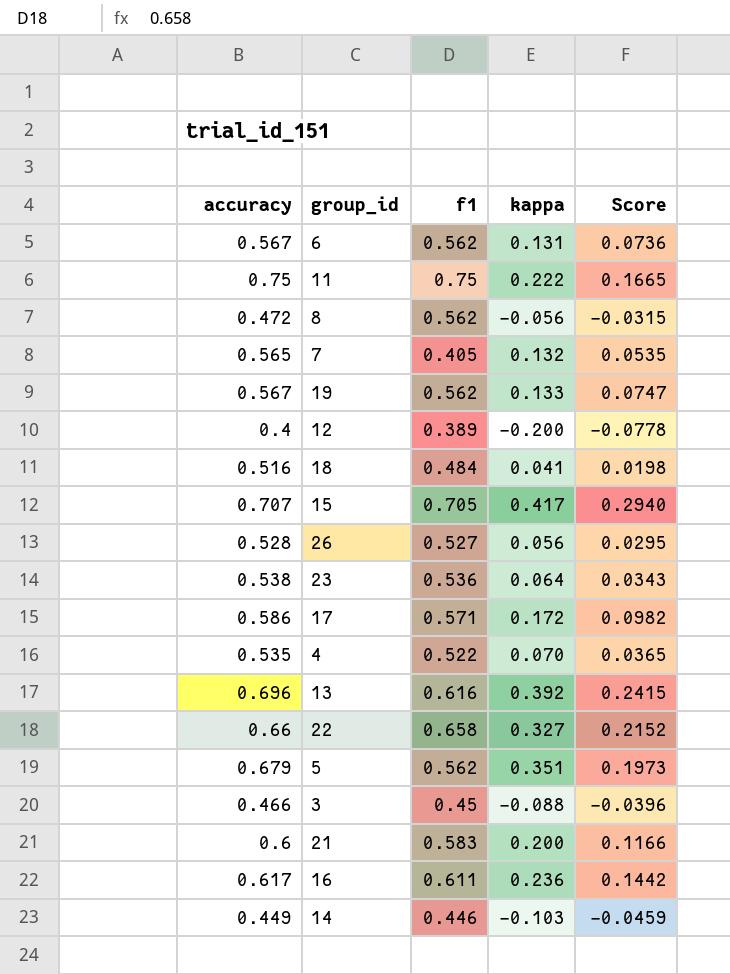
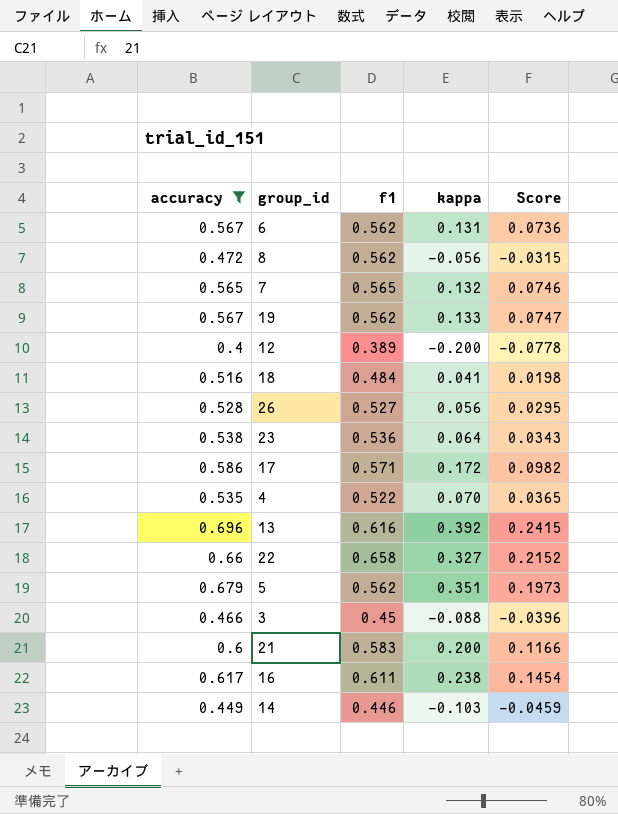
filter: none -> accuracy <= 0.696
7 | f1: 0.405 -> 0.565
7 | Score: 0.0535 -> 0.0746
16 | kappa: 0.236 -> 0.238
16 | Score: 0.1442 -> 0.1454

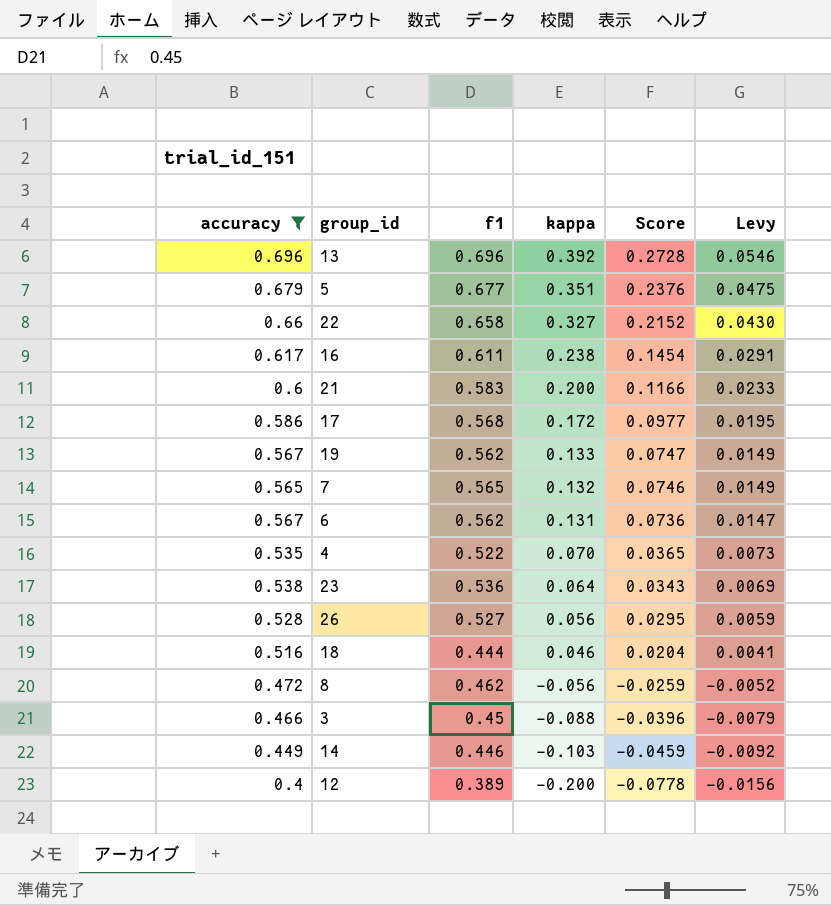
row order: none -> kappa descending
column Levy | formula: none -> [Score] * 0.2
13 | f1: 0.616 -> 0.696
13 | Score: 0.2415 -> 0.2728
5 | f1: 0.562 -> 0.677
5 | Score: 0.1973 -> 0.2376
17 | f1: 0.571 -> 0.568
17 | Score: 0.0982 -> 0.0977
18 | f1: 0.484 -> 0.444
18 | kappa: 0.041 -> 0.046
18 | Score: 0.0198 -> 0.0204
8 | f1: 0.562 -> 0.462
8 | Score: -0.0315 -> -0.0259

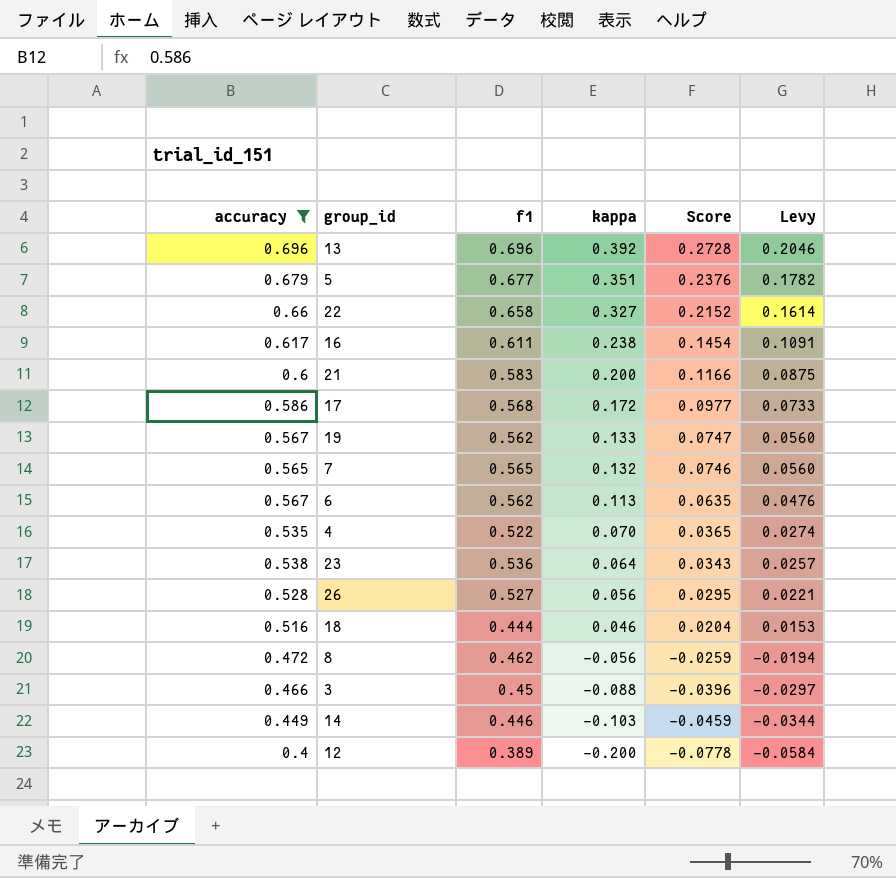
column Levy | formula: [Score] * 0.2 -> [Score] * 0.75
6 | kappa: 0.131 -> 0.113
6 | Score: 0.0736 -> 0.0635

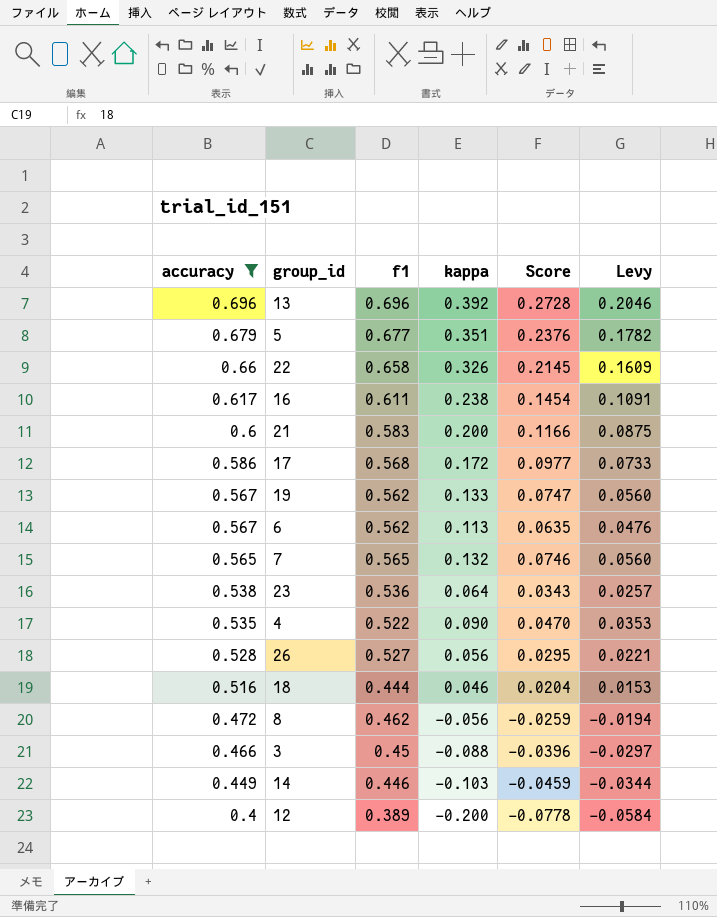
row order: kappa descending -> accuracy descending
22 | kappa: 0.327 -> 0.326
22 | Score: 0.2152 -> 0.2145
22 | Levy: 0.1614 -> 0.1609
4 | kappa: 0.070 -> 0.090
4 | Score: 0.0365 -> 0.0470
4 | Levy: 0.0274 -> 0.0353

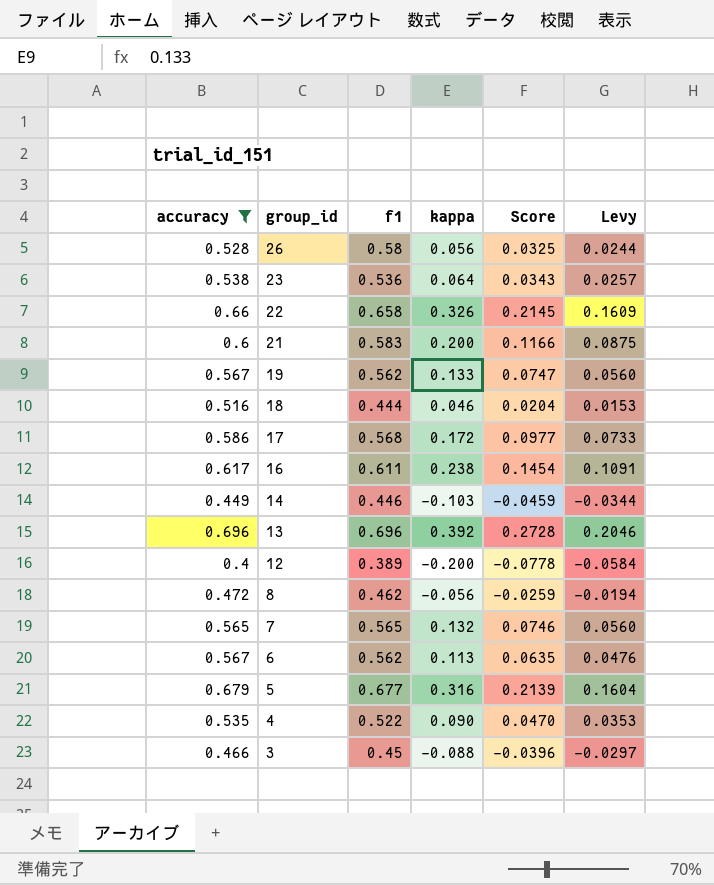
row order: accuracy descending -> group_id descending
26 | f1: 0.527 -> 0.58
26 | Score: 0.0295 -> 0.0325
26 | Levy: 0.0221 -> 0.0244
5 | kappa: 0.351 -> 0.316
5 | Score: 0.2376 -> 0.2139
5 | Levy: 0.1782 -> 0.1604

